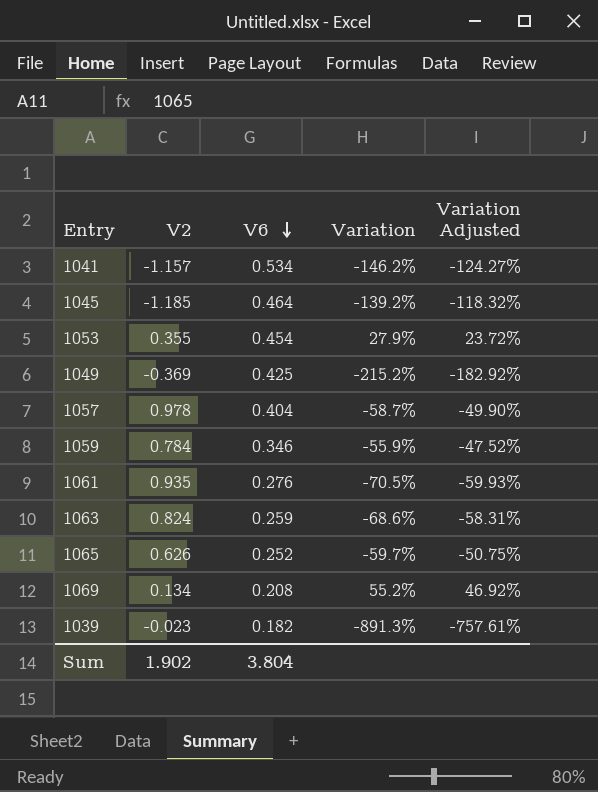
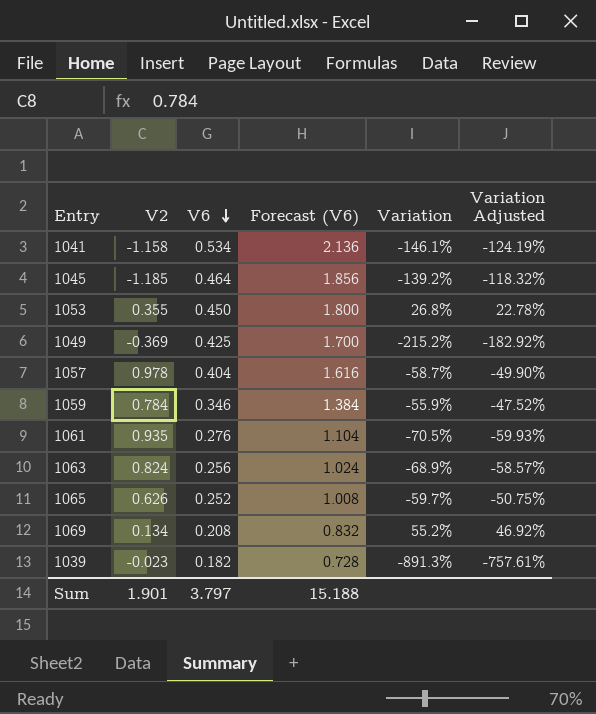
column Forecast (V6) | formula: none -> [V6] * 4
1041 | V2: -1.157 -> -1.158
1041 | Variation: -146.2% -> -146.1%
1041 | Variation Adjusted: -124.27% -> -124.19%
1053 | V6: 0.454 -> 0.450
1053 | Variation: 27.9% -> 26.8%
1053 | Variation Adjusted: 23.72% -> 22.78%
1063 | V6: 0.259 -> 0.256
1063 | Variation: -68.6% -> -68.9%
1063 | Variation Adjusted: -58.31% -> -58.57%
Sum | V2: 1.902 -> 1.901
Sum | V6: 3.804 -> 3.797

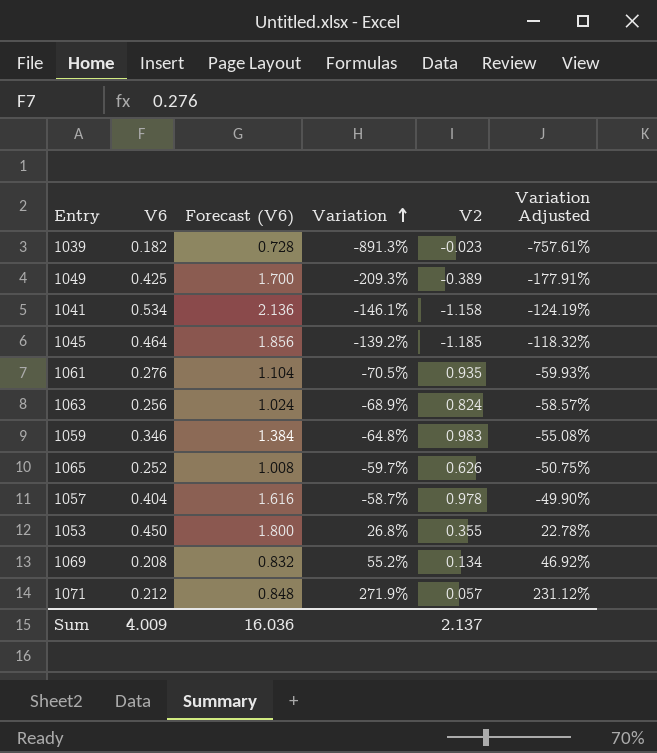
row order: V6 descending -> Variation ascending
column V2 | position: 2 -> 5
1049 | Variation: -215.2% -> -209.3%
1049 | V2: -0.369 -> -0.389
1049 | Variation Adjusted: -182.92% -> -177.91%
1059 | Variation: -55.9% -> -64.8%
1059 | V2: 0.784 -> 0.983
1059 | Variation Adjusted: -47.52% -> -55.08%
row 1071: none -> 0.212 | 0.848 | 271.9% | 0.057 | 231.12%
Sum | V6: 3.797 -> 4.009
Sum | Forecast (V6): 15.188 -> 16.036
Sum | V2: 1.901 -> 2.137

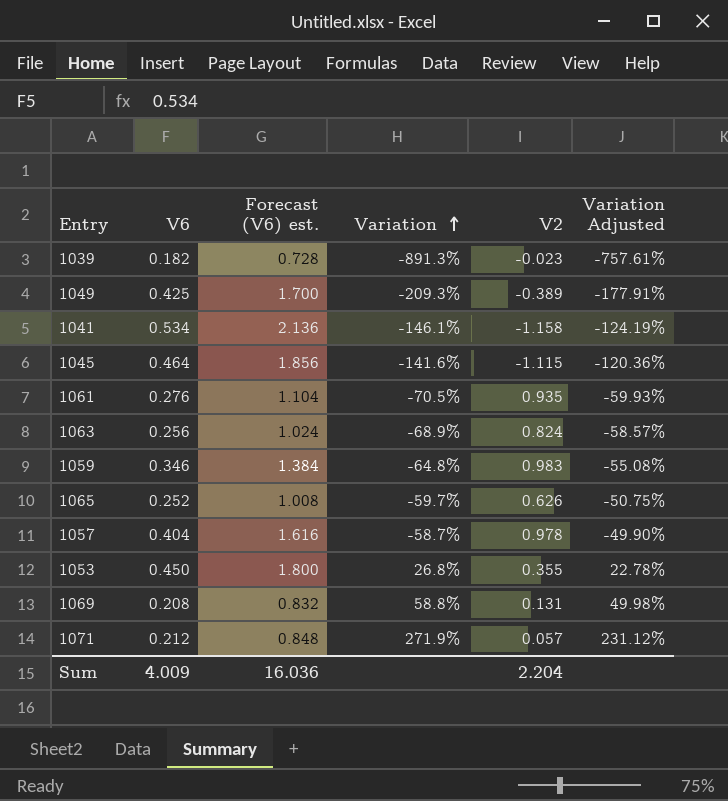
column name: Forecast (V6) -> Forecast (V6) est.
1045 | Variation: -139.2% -> -141.6%
1045 | V2: -1.185 -> -1.115
1045 | Variation Adjusted: -118.32% -> -120.36%
1069 | Variation: 55.2% -> 58.8%
1069 | V2: 0.134 -> 0.131
1069 | Variation Adjusted: 46.92% -> 49.98%
Sum | V2: 2.137 -> 2.204

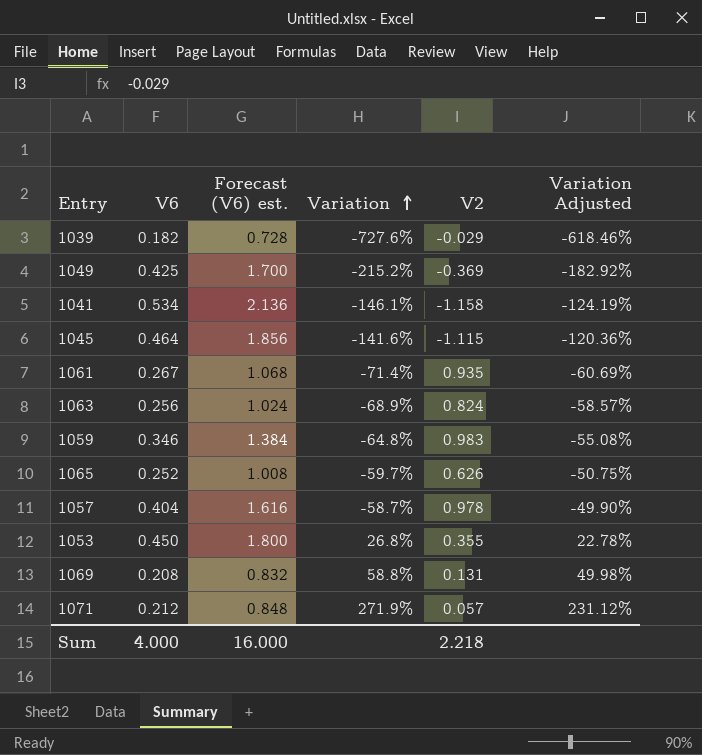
1039 | Variation: -891.3% -> -727.6%
1039 | V2: -0.023 -> -0.029
1039 | Variation Adjusted: -757.61% -> -618.46%
1049 | Variation: -209.3% -> -215.2%
1049 | V2: -0.389 -> -0.369
1049 | Variation Adjusted: -177.91% -> -182.92%
1061 | V6: 0.276 -> 0.267
1061 | Forecast (V6) est.: 1.104 -> 1.068
1061 | Variation: -70.5% -> -71.4%
1061 | Variation Adjusted: -59.93% -> -60.69%
Sum | V6: 4.009 -> 4.000
Sum | Forecast (V6) est.: 16.036 -> 16.000
Sum | V2: 2.204 -> 2.218

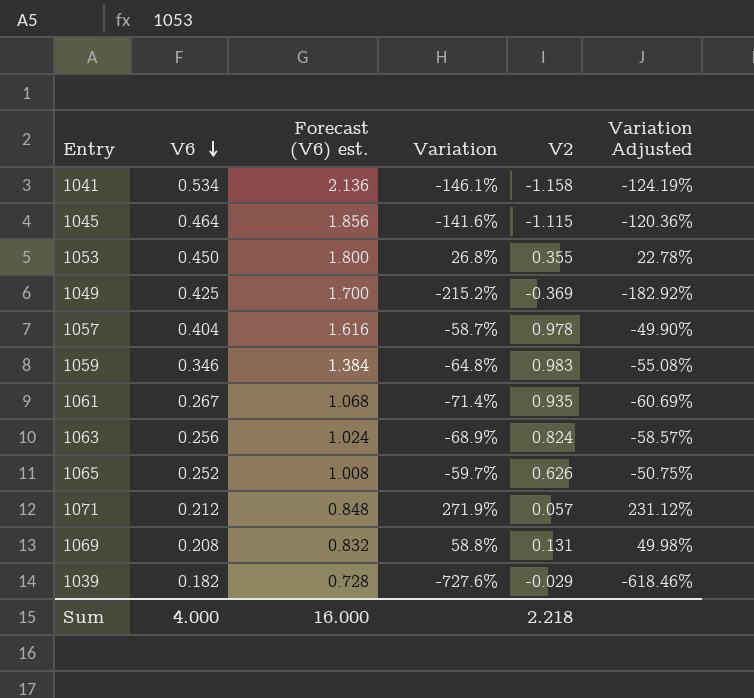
row order: Variation ascending -> V6 descending

